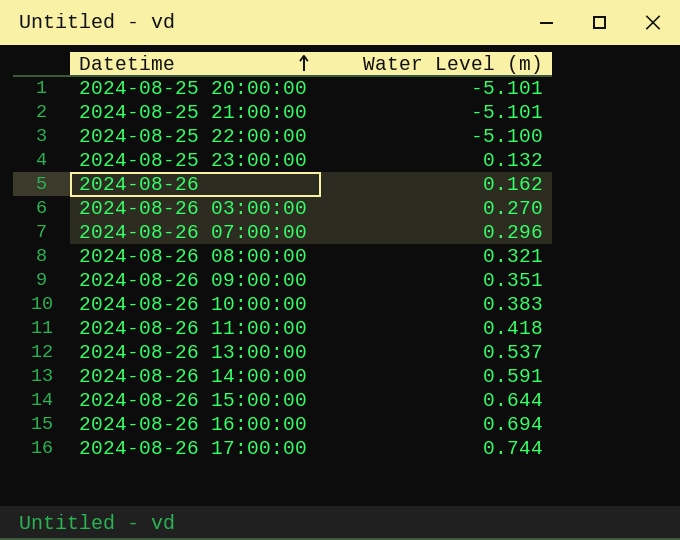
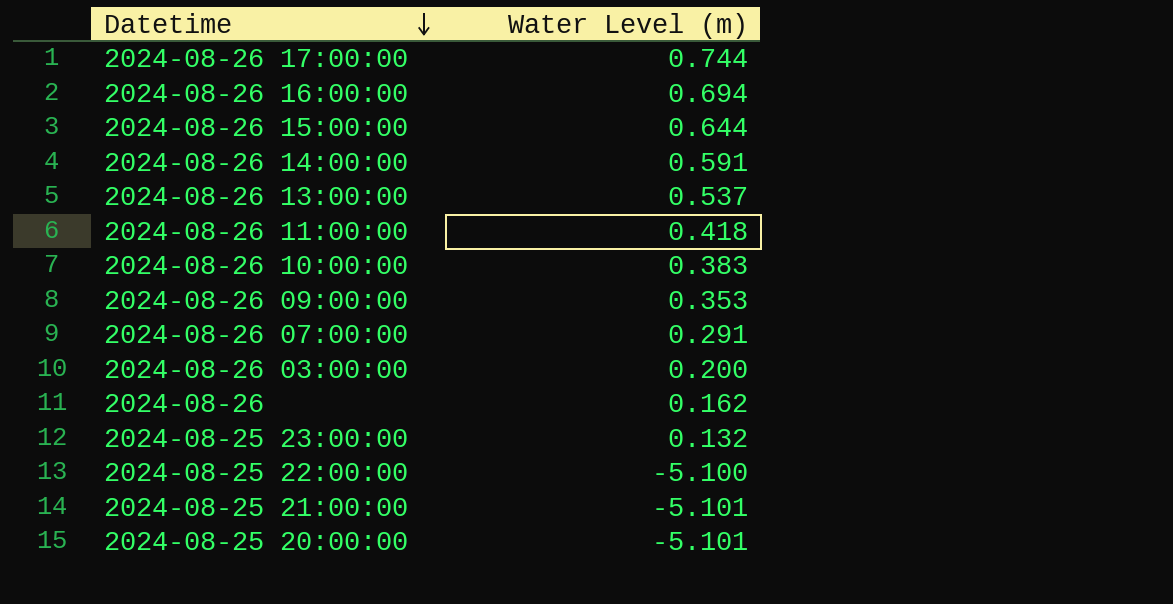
row order: Datetime ascending -> Datetime descending
row 2024-08-26 08:00:00: 0.321 -> none
2024-08-26 09:00:00 | Water Level (m): 0.351 -> 0.353
2024-08-26 07:00:00 | Water Level (m): 0.296 -> 0.291
2024-08-26 03:00:00 | Water Level (m): 0.270 -> 0.200

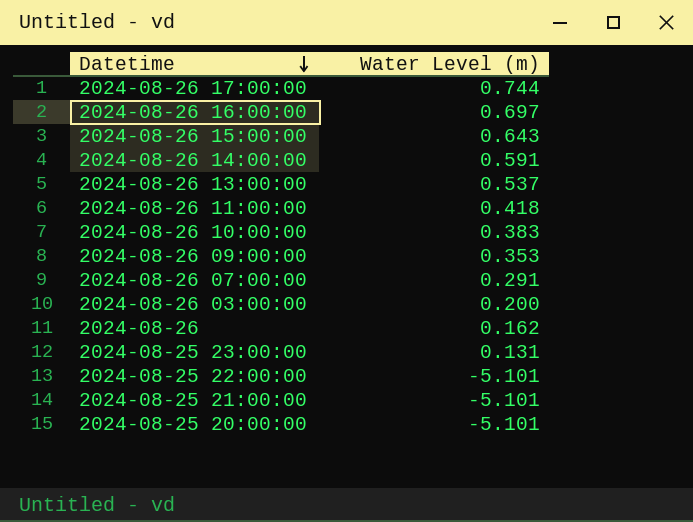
2024-08-26 16:00:00 | Water Level (m): 0.694 -> 0.697
2024-08-26 15:00:00 | Water Level (m): 0.644 -> 0.643
2024-08-25 23:00:00 | Water Level (m): 0.132 -> 0.131
2024-08-25 22:00:00 | Water Level (m): -5.100 -> -5.101

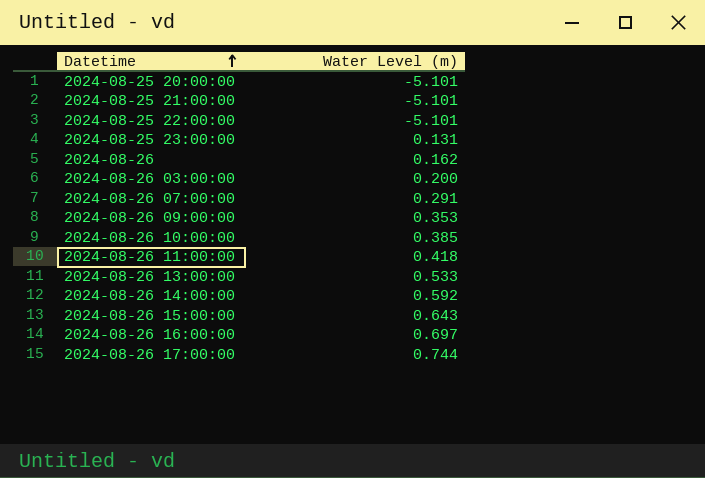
row order: Datetime descending -> Datetime ascending
2024-08-26 10:00:00 | Water Level (m): 0.383 -> 0.385
2024-08-26 13:00:00 | Water Level (m): 0.537 -> 0.533
2024-08-26 14:00:00 | Water Level (m): 0.591 -> 0.592

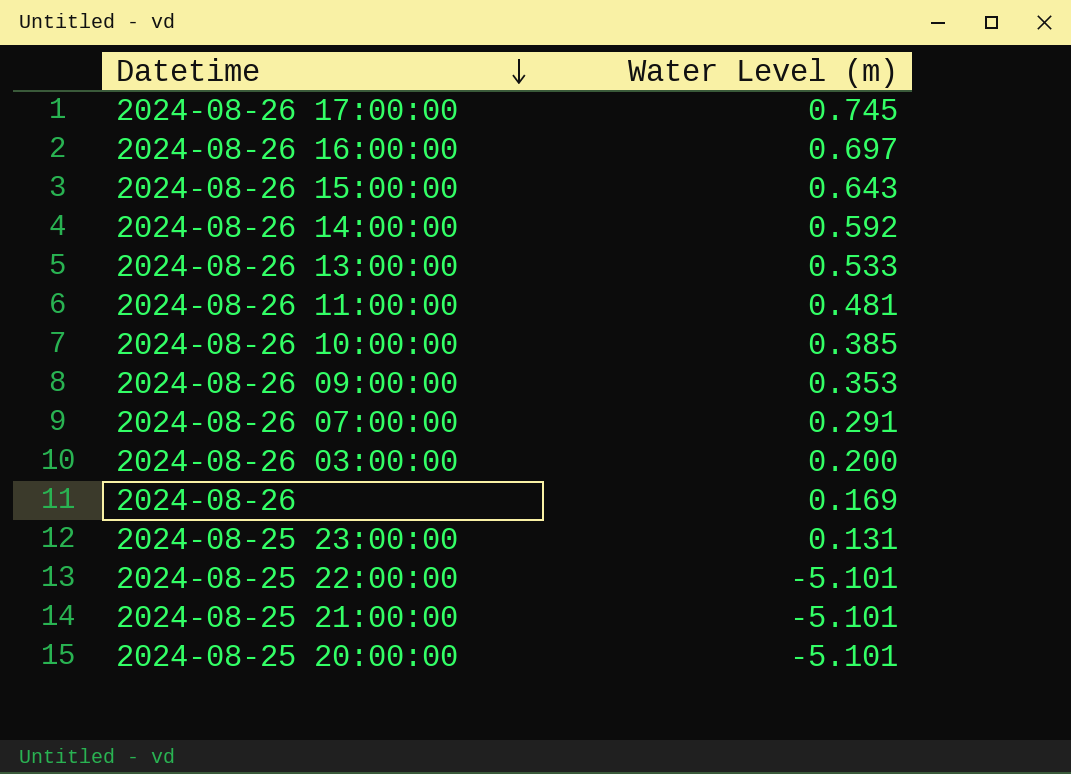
row order: Datetime ascending -> Datetime descending
2024-08-26 17:00:00 | Water Level (m): 0.744 -> 0.745
2024-08-26 11:00:00 | Water Level (m): 0.418 -> 0.481
2024-08-26 | Water Level (m): 0.162 -> 0.169

